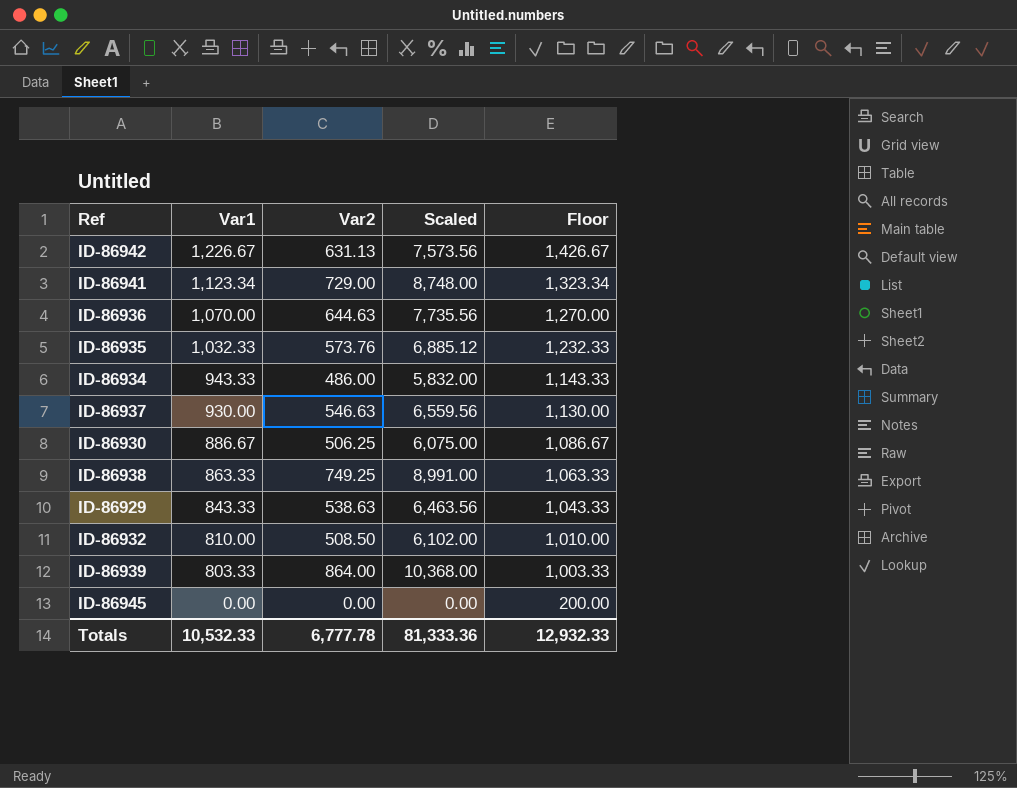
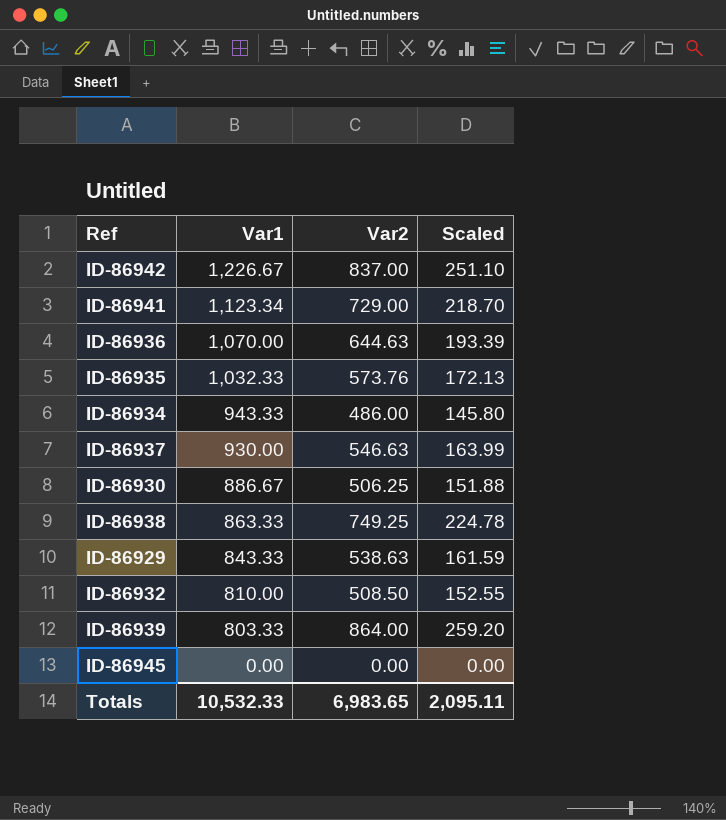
column Floor | formula: [Var1] + 200 -> none
column Scaled | formula: [Var2] * 12 -> [Var2] * 0.3
ID-86942 | Var2: 631.13 -> 837.00
Totals | Var2: 6,777.78 -> 6,983.65
Totals | Scaled: 81,333.36 -> 2,095.11

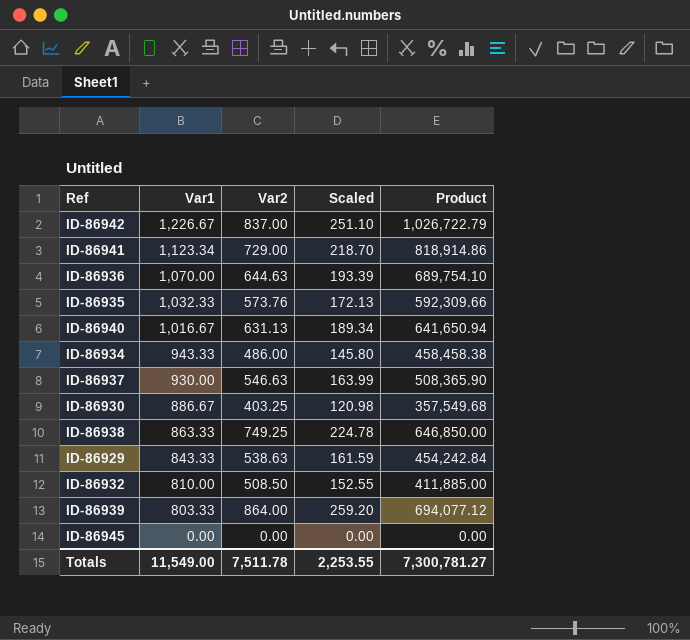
column Product | formula: none -> [Var1] * [Var2]
row ID-86940: none -> 1,016.67 | 631.13 | 189.34 | 641,650.94
ID-86930 | Var2: 506.25 -> 403.25
ID-86930 | Scaled: 151.88 -> 120.98
Totals | Var1: 10,532.33 -> 11,549.00
Totals | Var2: 6,983.65 -> 7,511.78
Totals | Scaled: 2,095.11 -> 2,253.55

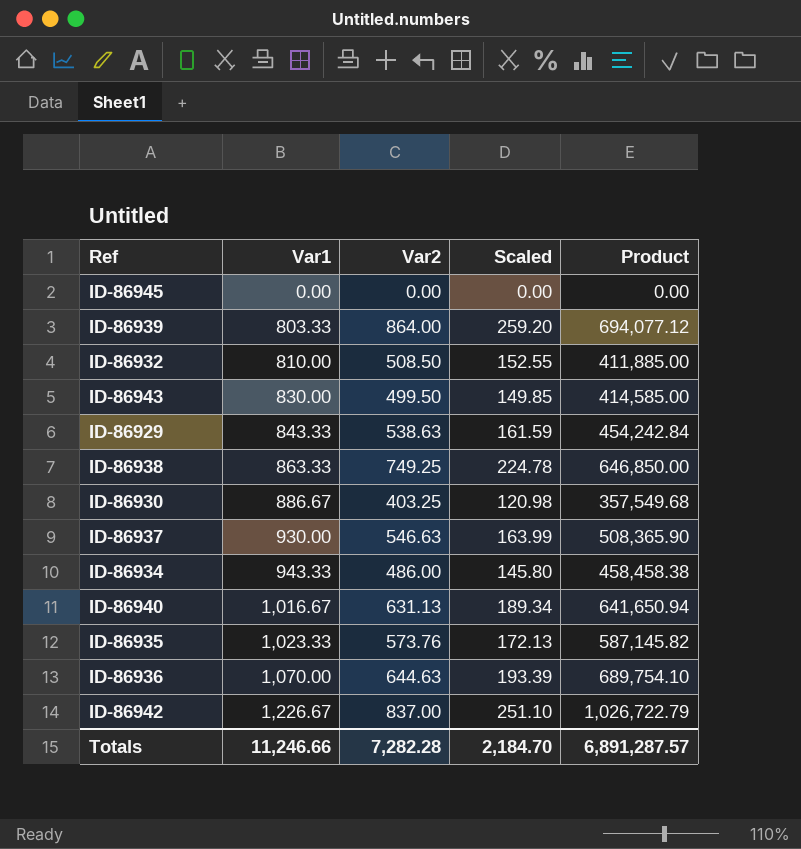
row order: Var1 descending -> Var1 ascending
row ID-86941: 1,123.34 | 729.00 | 218.70 | 818,914.86 -> none
row ID-86943: none -> 830.00 | 499.50 | 149.85 | 414,585.00
ID-86935 | Var1: 1,032.33 -> 1,023.33
ID-86935 | Product: 592,309.66 -> 587,145.82
Totals | Var1: 11,549.00 -> 11,246.66
Totals | Var2: 7,511.78 -> 7,282.28
Totals | Scaled: 2,253.55 -> 2,184.70
Totals | Product: 7,300,781.27 -> 6,891,287.57

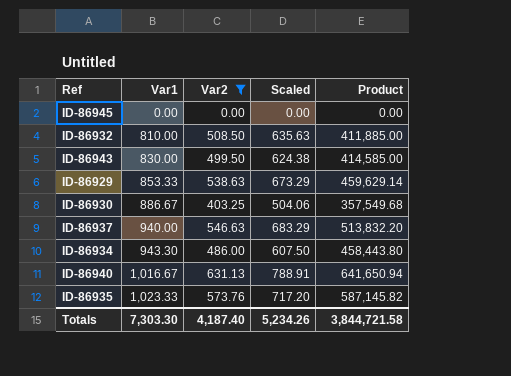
filter: none -> Var2 <= 631.13
column Scaled | formula: [Var2] * 0.3 -> [Var2] * 1.25
ID-86929 | Var1: 843.33 -> 853.33
ID-86929 | Product: 454,242.84 -> 459,629.14
ID-86937 | Var1: 930.00 -> 940.00
ID-86937 | Product: 508,365.90 -> 513,832.20
ID-86934 | Var1: 943.33 -> 943.30
ID-86934 | Product: 458,458.38 -> 458,443.80
Totals | Var1: 11,246.66 -> 7,303.30
Totals | Var2: 7,282.28 -> 4,187.40
Totals | Scaled: 2,184.70 -> 5,234.26
Totals | Product: 6,891,287.57 -> 3,844,721.58

